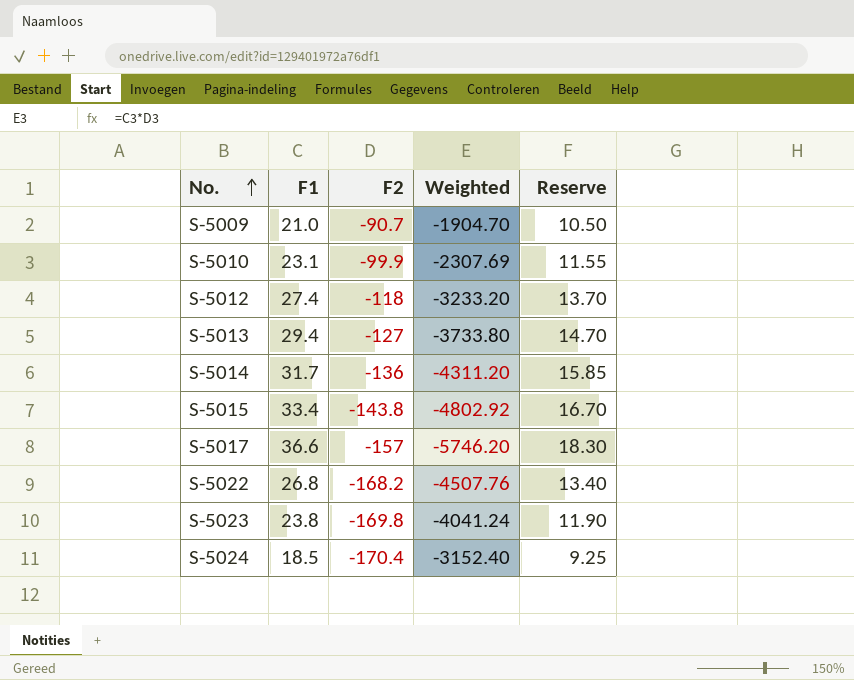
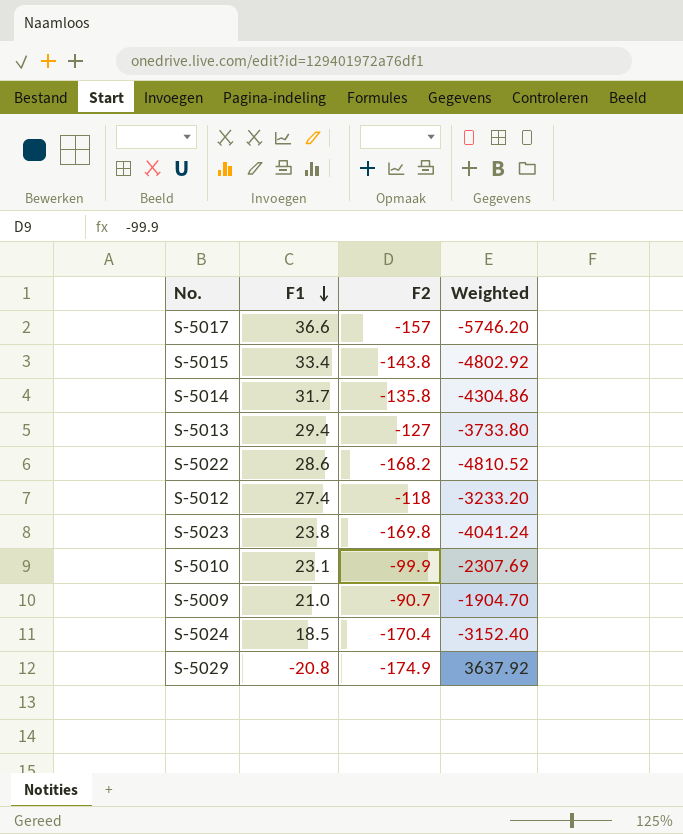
row order: No. ascending -> F1 descending
column Reserve | formula: [F1] * 0.5 -> none
S-5014 | F2: -136 -> -135.8
S-5014 | Weighted: -4311.20 -> -4304.86
S-5022 | F1: 26.8 -> 28.6
S-5022 | Weighted: -4507.76 -> -4810.52
row S-5029: none -> -20.8 | -174.9 | 3637.92

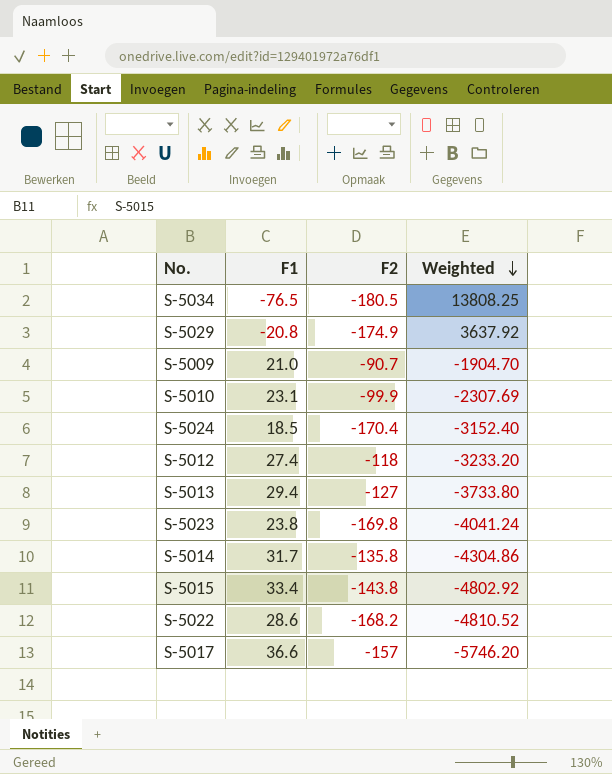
row order: F1 descending -> Weighted descending
row S-5034: none -> -76.5 | -180.5 | 13808.25

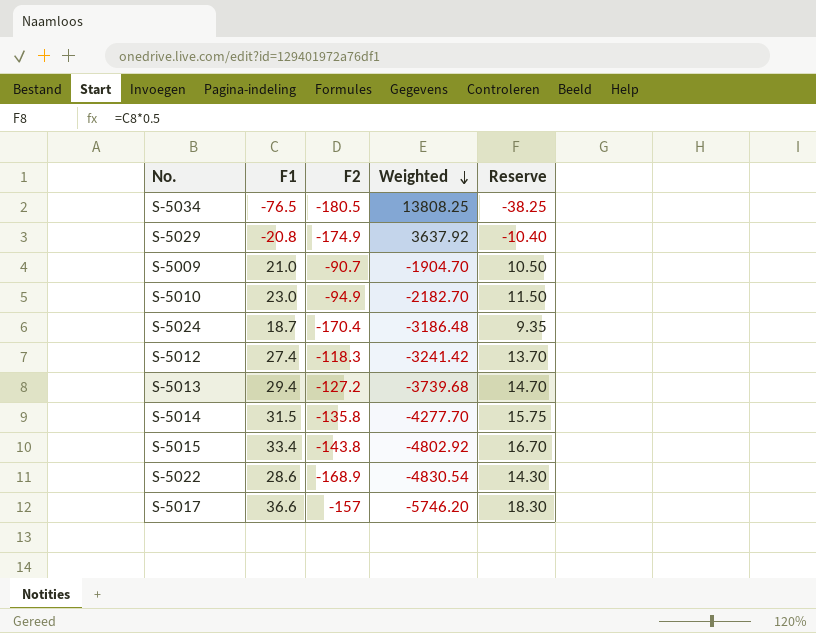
column Reserve | formula: none -> [F1] * 0.5
row S-5023: 23.8 | -169.8 | -4041.24 -> none
S-5010 | F1: 23.1 -> 23.0
S-5010 | F2: -99.9 -> -94.9
S-5010 | Weighted: -2307.69 -> -2182.70
S-5024 | F1: 18.5 -> 18.7
S-5024 | Weighted: -3152.40 -> -3186.48
S-5012 | F2: -118 -> -118.3
S-5012 | Weighted: -3233.20 -> -3241.42
S-5013 | F2: -127 -> -127.2
S-5013 | Weighted: -3733.80 -> -3739.68
S-5014 | F1: 31.7 -> 31.5
S-5014 | Weighted: -4304.86 -> -4277.70
S-5022 | F2: -168.2 -> -168.9
S-5022 | Weighted: -4810.52 -> -4830.54

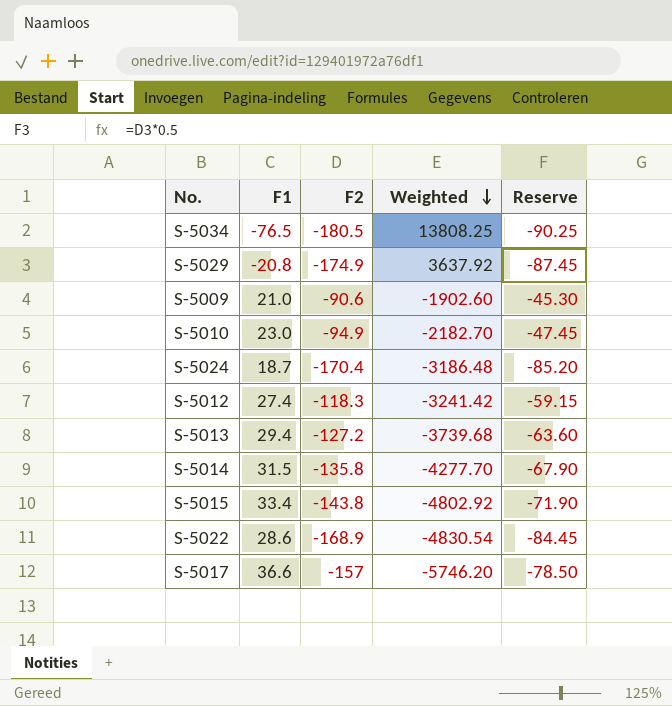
column Reserve | formula: [F1] * 0.5 -> [F2] * 0.5
S-5009 | F2: -90.7 -> -90.6
S-5009 | Weighted: -1904.70 -> -1902.60

